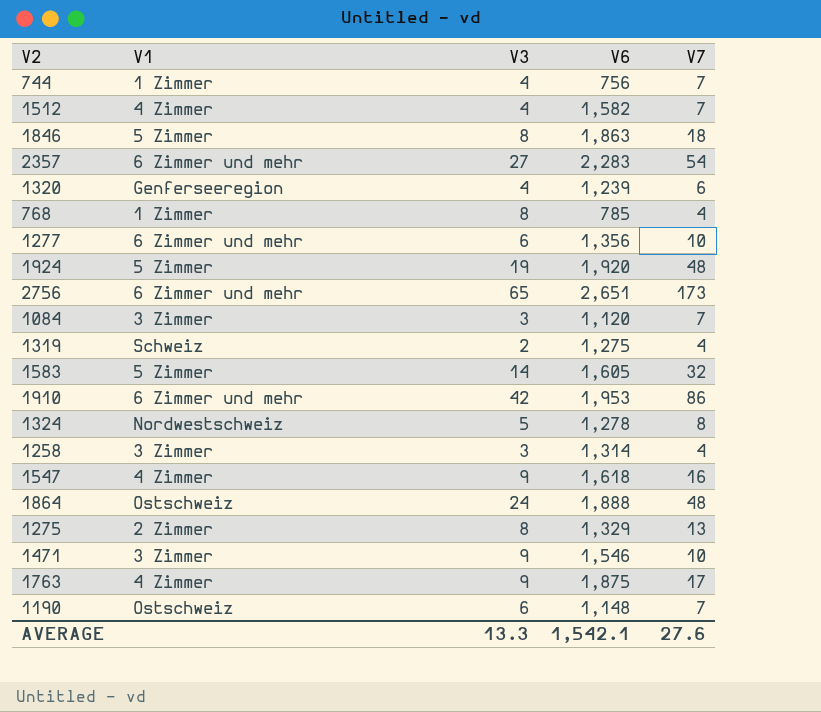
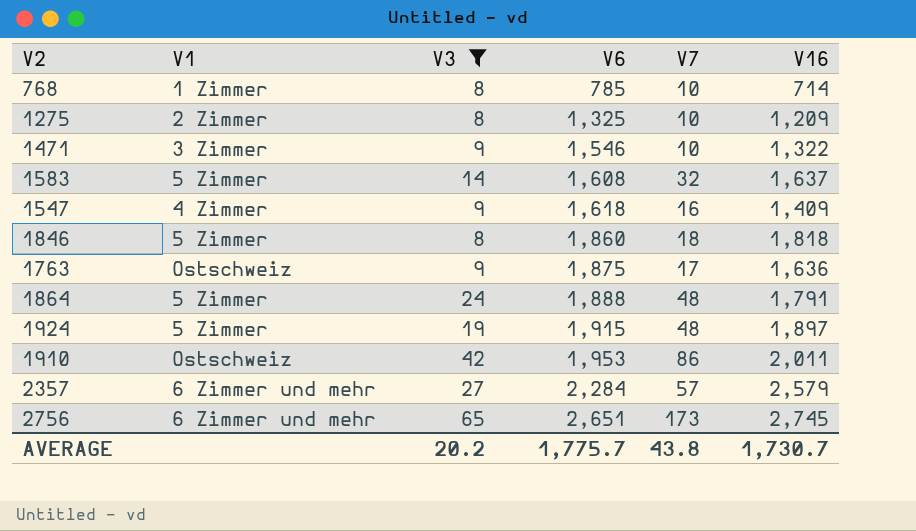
filter: none -> V3 >= 8
row order: none -> V6 ascending
column V16 | position: none -> 6
768 | V7: 4 -> 10
1275 | V6: 1,329 -> 1,325
1275 | V7: 13 -> 10
1583 | V6: 1,605 -> 1,608
1846 | V6: 1,863 -> 1,860
1763 | V1: 4 Zimmer -> Ostschweiz
1864 | V1: Ostschweiz -> 5 Zimmer
1924 | V6: 1,920 -> 1,915
1910 | V1: 6 Zimmer und mehr -> Ostschweiz
2357 | V6: 2,283 -> 2,284
2357 | V7: 54 -> 57
AVERAGE | V3: 13.3 -> 20.2
AVERAGE | V6: 1,542.1 -> 1,775.7
AVERAGE | V7: 27.6 -> 43.8

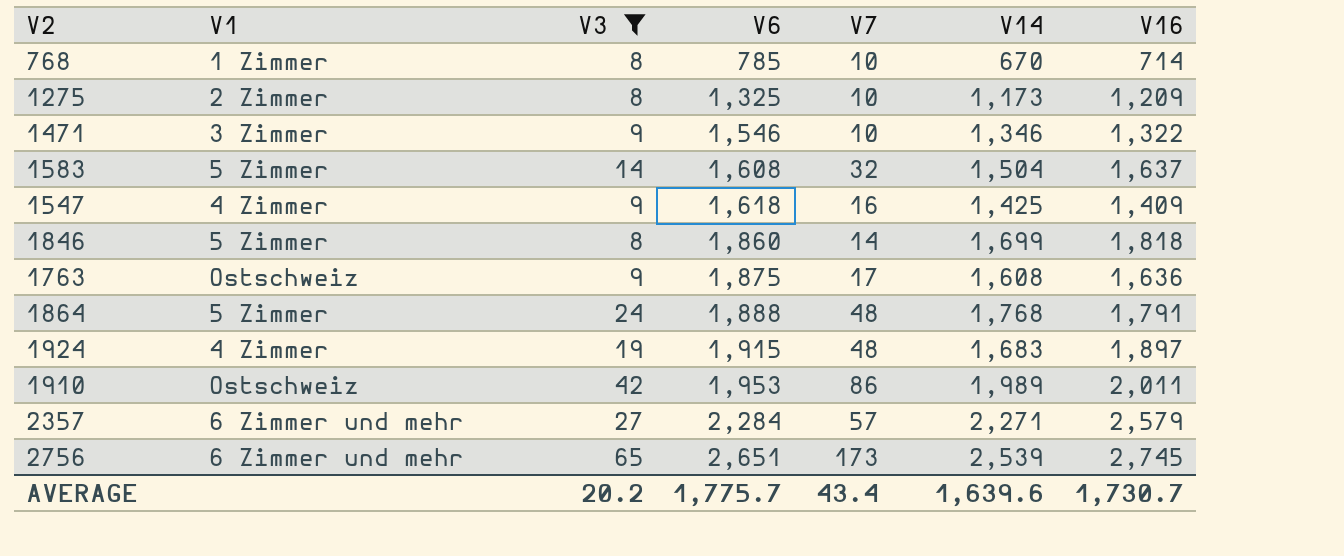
column V14 | position: none -> 6
1846 | V7: 18 -> 14
1924 | V1: 5 Zimmer -> 4 Zimmer
AVERAGE | V7: 43.8 -> 43.4

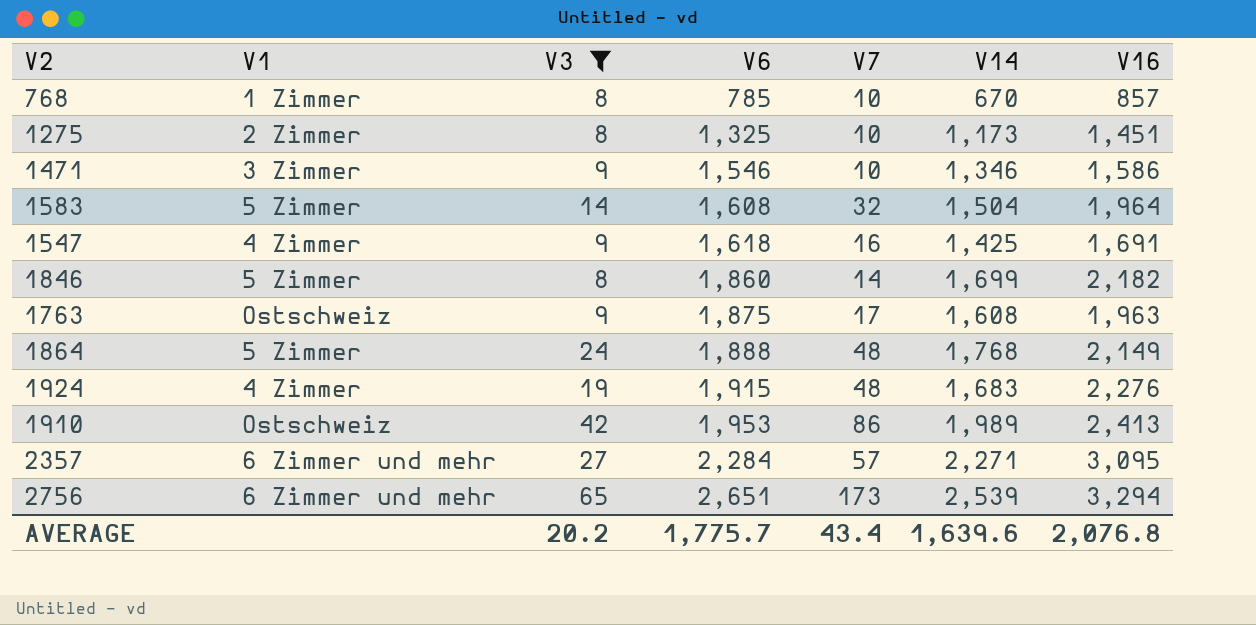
768 | V16: 714 -> 857
1275 | V16: 1,209 -> 1,451
1471 | V16: 1,322 -> 1,586
1583 | V16: 1,637 -> 1,964
1547 | V16: 1,409 -> 1,691
1846 | V16: 1,818 -> 2,182
1763 | V16: 1,636 -> 1,963
1864 | V16: 1,791 -> 2,149
1924 | V16: 1,897 -> 2,276
1910 | V16: 2,011 -> 2,413
2357 | V16: 2,579 -> 3,095
2756 | V16: 2,745 -> 3,294
AVERAGE | V16: 1,730.7 -> 2,076.8

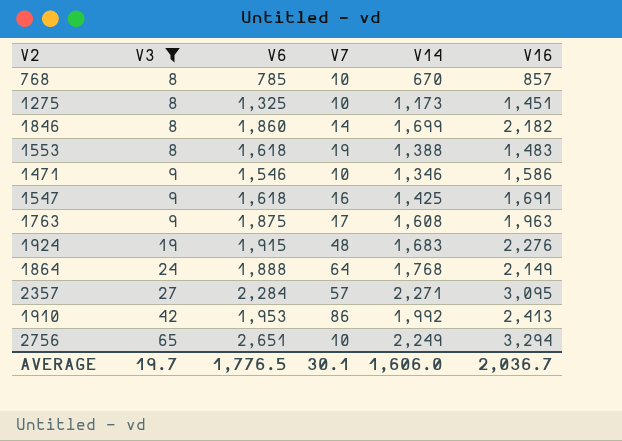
row order: V6 ascending -> V3 ascending
column V1 | position: 2 -> none
row 1583: 5 Zimmer | 14 | 1,608 | 32 | 1,504 | 1,964 -> none
row 1553: none -> 8 | 1,618 | 19 | 1,388 | 1,483
1864 | V7: 48 -> 64
1910 | V14: 1,989 -> 1,992
2756 | V7: 173 -> 10
2756 | V14: 2,539 -> 2,249
AVERAGE | V3: 20.2 -> 19.7
AVERAGE | V6: 1,775.7 -> 1,776.5
AVERAGE | V7: 43.4 -> 30.1
AVERAGE | V14: 1,639.6 -> 1,606.0
AVERAGE | V16: 2,076.8 -> 2,036.7

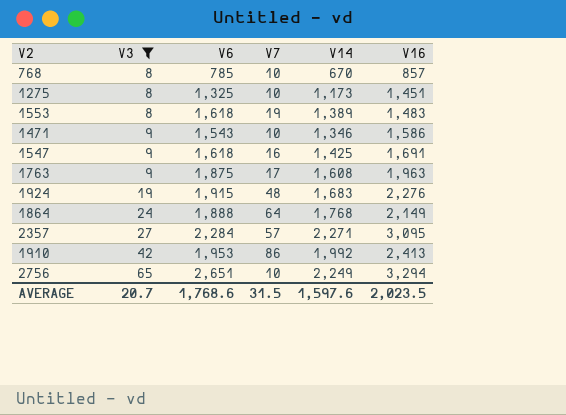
row 1846: 8 | 1,860 | 14 | 1,699 | 2,182 -> none
1553 | V14: 1,388 -> 1,389
1471 | V6: 1,546 -> 1,543
AVERAGE | V3: 19.7 -> 20.7
AVERAGE | V6: 1,776.5 -> 1,768.6
AVERAGE | V7: 30.1 -> 31.5
AVERAGE | V14: 1,606.0 -> 1,597.6
AVERAGE | V16: 2,036.7 -> 2,023.5

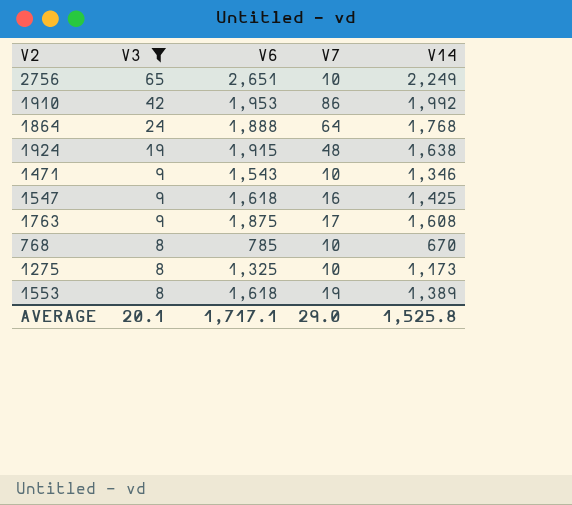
row order: V3 ascending -> V3 descending
column V16 | position: 6 -> none
row 2357: 27 | 2,284 | 57 | 2,271 | 3,095 -> none
1924 | V14: 1,683 -> 1,638
AVERAGE | V3: 20.7 -> 20.1
AVERAGE | V6: 1,768.6 -> 1,717.1
AVERAGE | V7: 31.5 -> 29.0
AVERAGE | V14: 1,597.6 -> 1,525.8

